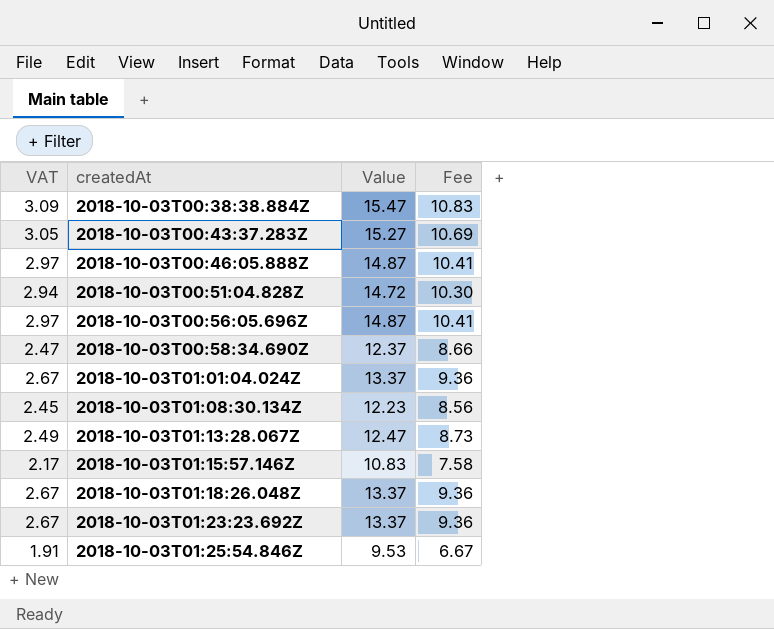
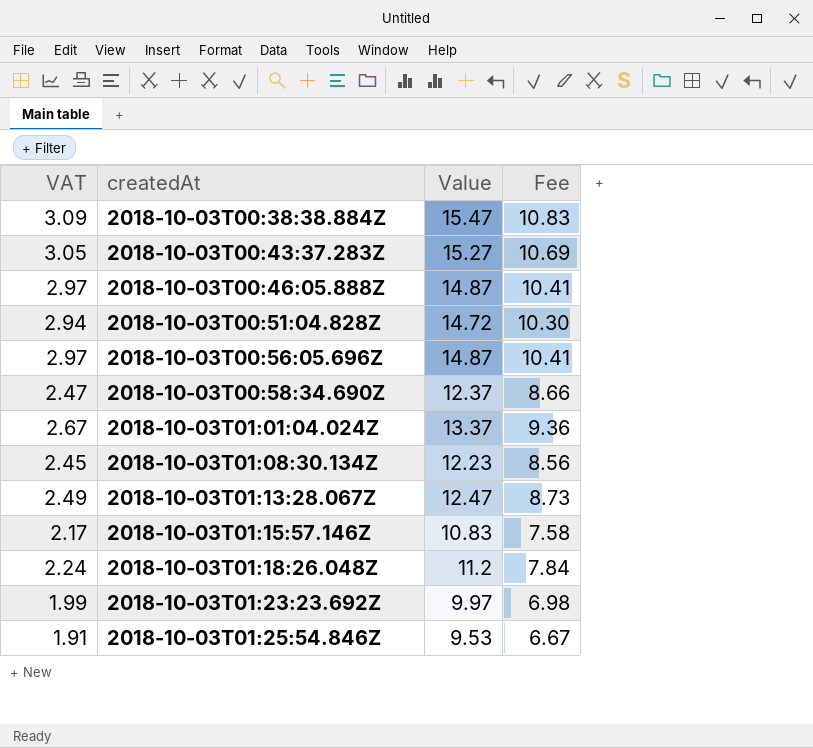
2018-10-03T01:18:26.048Z | VAT: 2.67 -> 2.24
2018-10-03T01:18:26.048Z | Value: 13.37 -> 11.2
2018-10-03T01:18:26.048Z | Fee: 9.36 -> 7.84
2018-10-03T01:23:23.692Z | VAT: 2.67 -> 1.99
2018-10-03T01:23:23.692Z | Value: 13.37 -> 9.97
2018-10-03T01:23:23.692Z | Fee: 9.36 -> 6.98

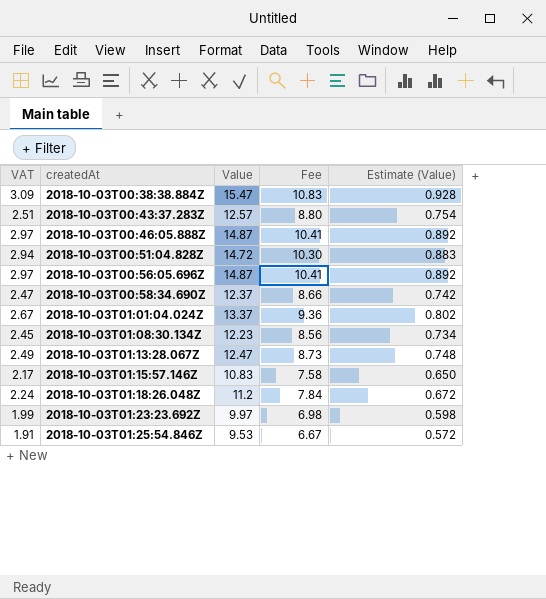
column Estimate (Value) | formula: none -> [Value] * 0.06
2018-10-03T00:43:37.283Z | VAT: 3.05 -> 2.51
2018-10-03T00:43:37.283Z | Value: 15.27 -> 12.57
2018-10-03T00:43:37.283Z | Fee: 10.69 -> 8.80

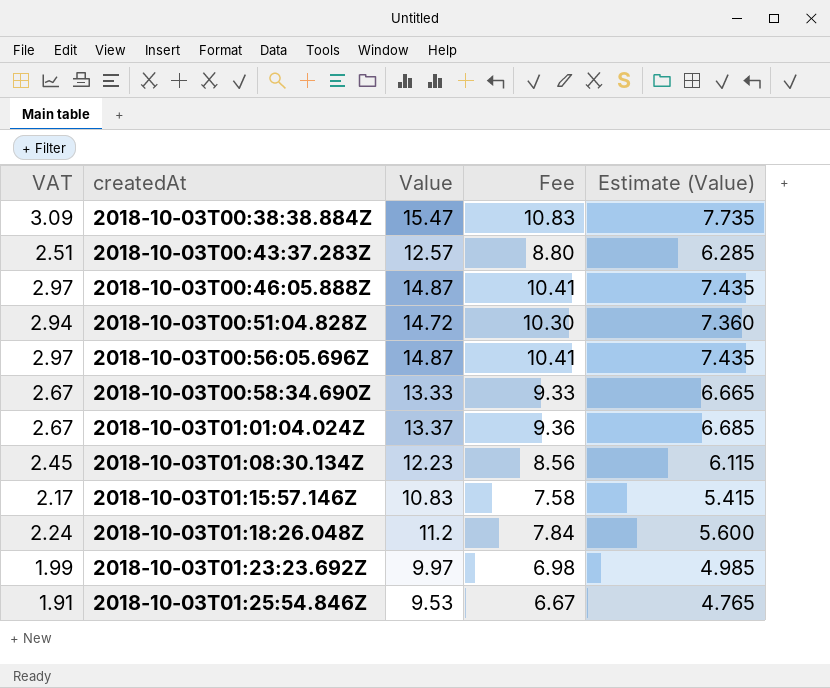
column Estimate (Value) | formula: [Value] * 0.06 -> [Value] * 0.5
row 2018-10-03T01:13:28.067Z: 2.49 | 12.47 | 8.73 | 0.748 -> none
2018-10-03T00:58:34.690Z | VAT: 2.47 -> 2.67
2018-10-03T00:58:34.690Z | Value: 12.37 -> 13.33
2018-10-03T00:58:34.690Z | Fee: 8.66 -> 9.33

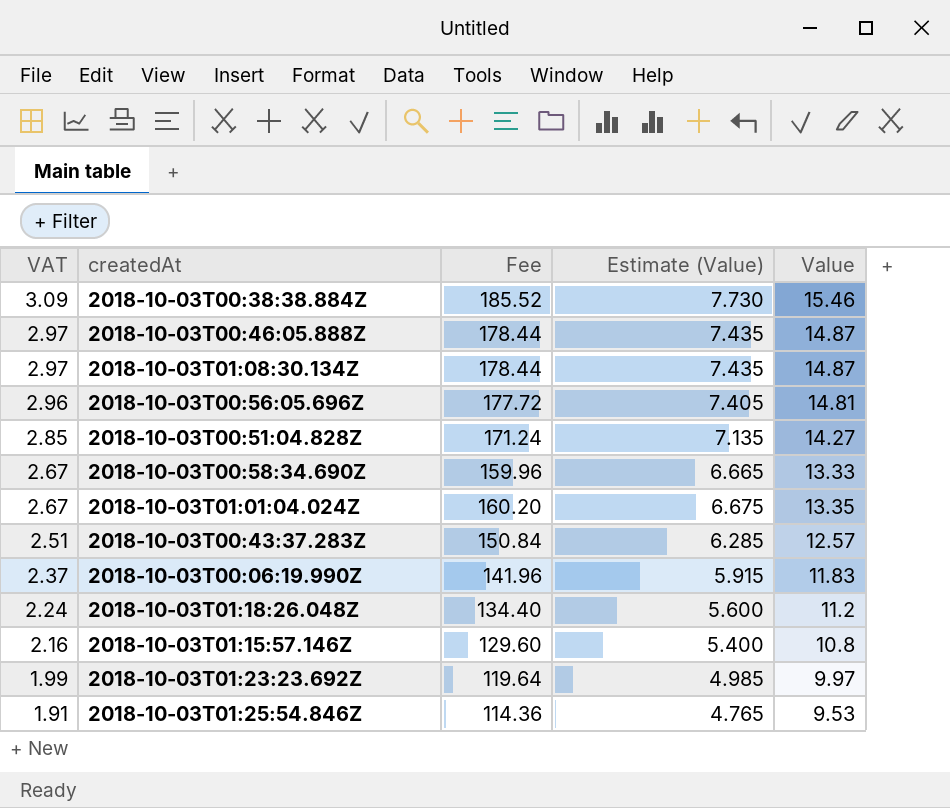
row order: createdAt ascending -> VAT descending
column Fee | formula: [Value] * 0.7 -> [Value] * 12
column Value | position: 3 -> 5
2018-10-03T00:38:38.884Z | Estimate (Value): 7.735 -> 7.730
2018-10-03T00:38:38.884Z | Value: 15.47 -> 15.46
2018-10-03T01:08:30.134Z | VAT: 2.45 -> 2.97
2018-10-03T01:08:30.134Z | Estimate (Value): 6.115 -> 7.435
2018-10-03T01:08:30.134Z | Value: 12.23 -> 14.87
2018-10-03T00:56:05.696Z | VAT: 2.97 -> 2.96
2018-10-03T00:56:05.696Z | Estimate (Value): 7.435 -> 7.405
2018-10-03T00:56:05.696Z | Value: 14.87 -> 14.81
2018-10-03T00:51:04.828Z | VAT: 2.94 -> 2.85
2018-10-03T00:51:04.828Z | Estimate (Value): 7.360 -> 7.135
2018-10-03T00:51:04.828Z | Value: 14.72 -> 14.27
2018-10-03T01:01:04.024Z | Estimate (Value): 6.685 -> 6.675
2018-10-03T01:01:04.024Z | Value: 13.37 -> 13.35
row 2018-10-03T00:06:19.990Z: none -> 2.37 | 141.96 | 5.915 | 11.83
2018-10-03T01:15:57.146Z | VAT: 2.17 -> 2.16
2018-10-03T01:15:57.146Z | Estimate (Value): 5.415 -> 5.400
2018-10-03T01:15:57.146Z | Value: 10.83 -> 10.8

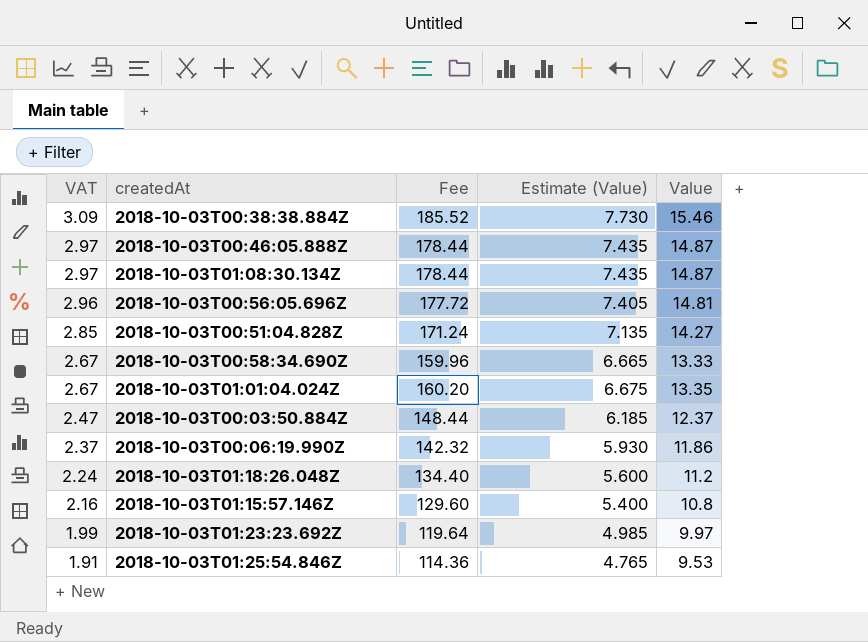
row 2018-10-03T00:43:37.283Z: 2.51 | 150.84 | 6.285 | 12.57 -> none
row 2018-10-03T00:03:50.884Z: none -> 2.47 | 148.44 | 6.185 | 12.37
2018-10-03T00:06:19.990Z | Fee: 141.96 -> 142.32
2018-10-03T00:06:19.990Z | Estimate (Value): 5.915 -> 5.930
2018-10-03T00:06:19.990Z | Value: 11.83 -> 11.86

